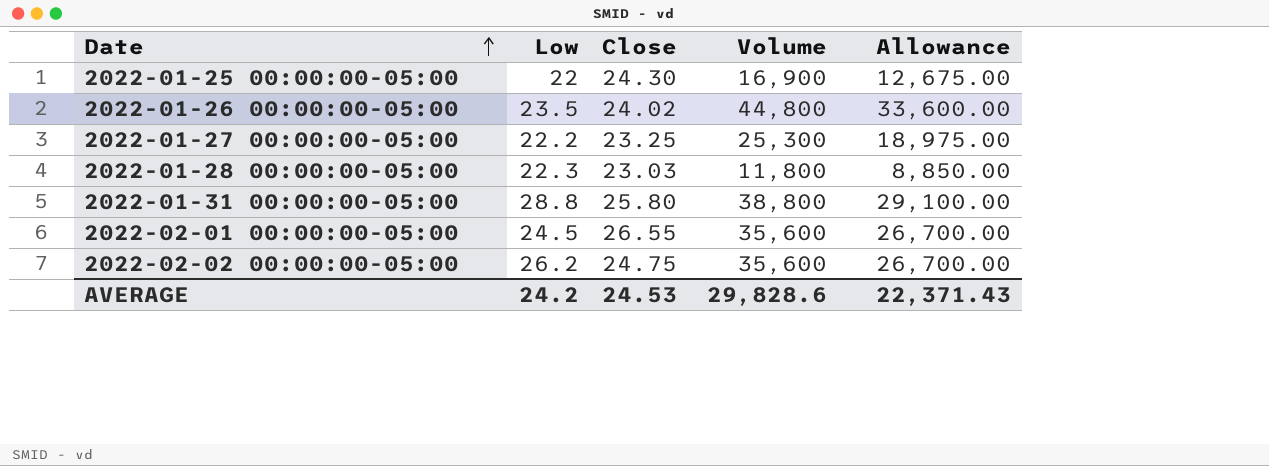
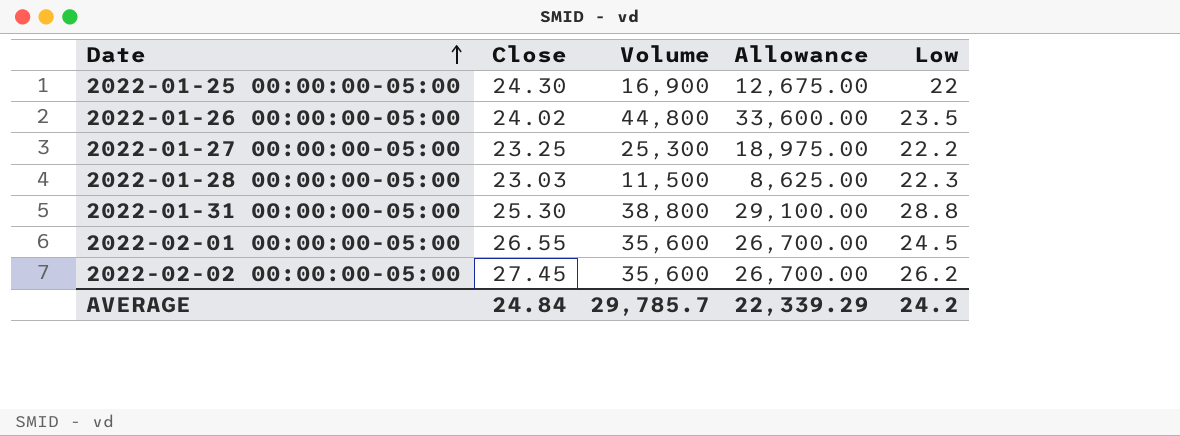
column Low | position: 2 -> 5
2022-01-28 00:00:00-05:00 | Volume: 11,800 -> 11,500
2022-01-28 00:00:00-05:00 | Allowance: 8,850.00 -> 8,625.00
2022-01-31 00:00:00-05:00 | Close: 25.80 -> 25.30
2022-02-02 00:00:00-05:00 | Close: 24.75 -> 27.45
AVERAGE | Close: 24.53 -> 24.84
AVERAGE | Volume: 29,828.6 -> 29,785.7
AVERAGE | Allowance: 22,371.43 -> 22,339.29

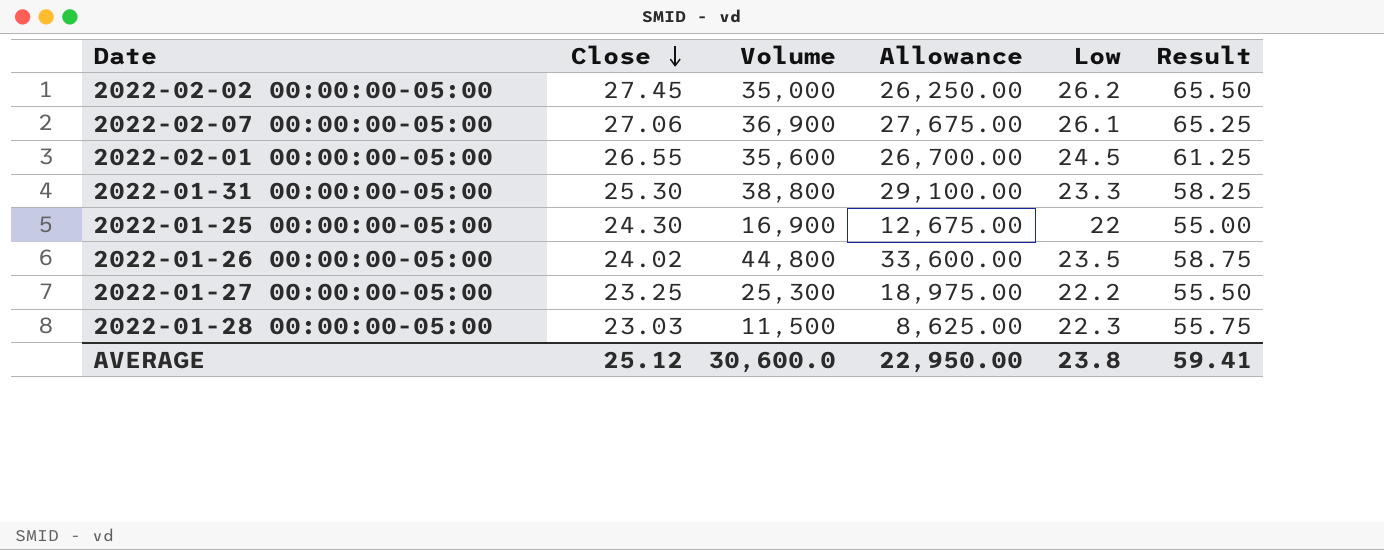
row order: Date ascending -> Close descending
column Result | formula: none -> [Low] * 2.5
2022-02-02 00:00:00-05:00 | Volume: 35,600 -> 35,000
2022-02-02 00:00:00-05:00 | Allowance: 26,700.00 -> 26,250.00
row 2022-02-07 00:00:00-05:00: none -> 27.06 | 36,900 | 27,675.00 | 26.1 | 65.25
2022-01-31 00:00:00-05:00 | Low: 28.8 -> 23.3
AVERAGE | Close: 24.84 -> 25.12
AVERAGE | Volume: 29,785.7 -> 30,600.0
AVERAGE | Allowance: 22,339.29 -> 22,950.00
AVERAGE | Low: 24.2 -> 23.8

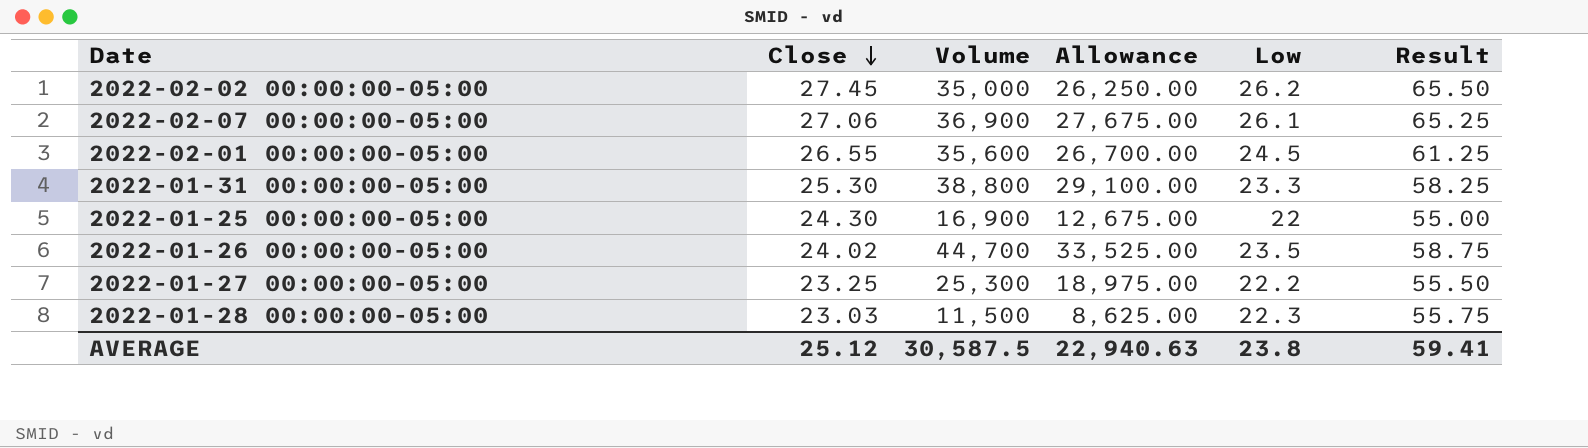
2022-01-26 00:00:00-05:00 | Volume: 44,800 -> 44,700
2022-01-26 00:00:00-05:00 | Allowance: 33,600.00 -> 33,525.00
AVERAGE | Volume: 30,600.0 -> 30,587.5
AVERAGE | Allowance: 22,950.00 -> 22,940.63

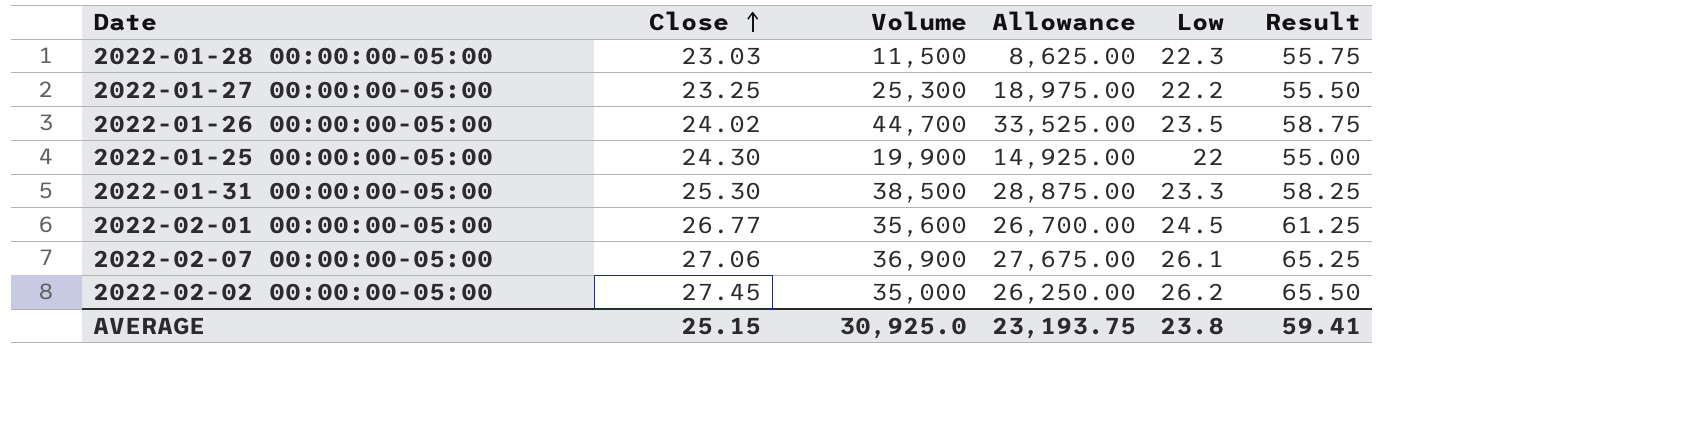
row order: Close descending -> Close ascending
2022-01-25 00:00:00-05:00 | Volume: 16,900 -> 19,900
2022-01-25 00:00:00-05:00 | Allowance: 12,675.00 -> 14,925.00
2022-01-31 00:00:00-05:00 | Volume: 38,800 -> 38,500
2022-01-31 00:00:00-05:00 | Allowance: 29,100.00 -> 28,875.00
2022-02-01 00:00:00-05:00 | Close: 26.55 -> 26.77
AVERAGE | Close: 25.12 -> 25.15
AVERAGE | Volume: 30,587.5 -> 30,925.0
AVERAGE | Allowance: 22,940.63 -> 23,193.75

